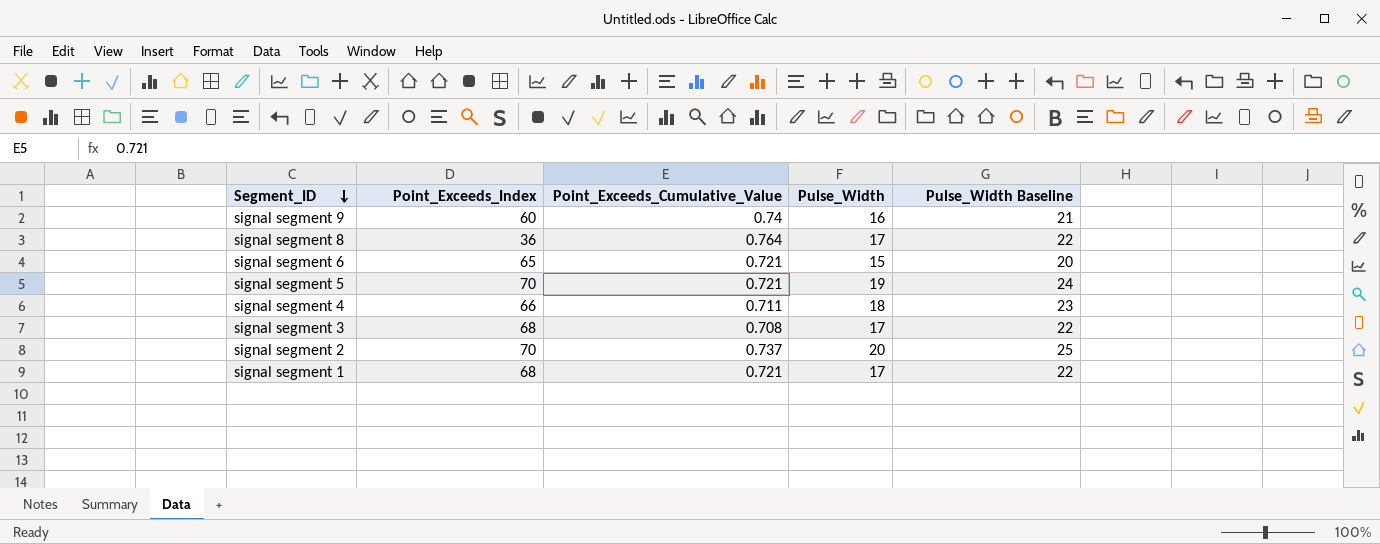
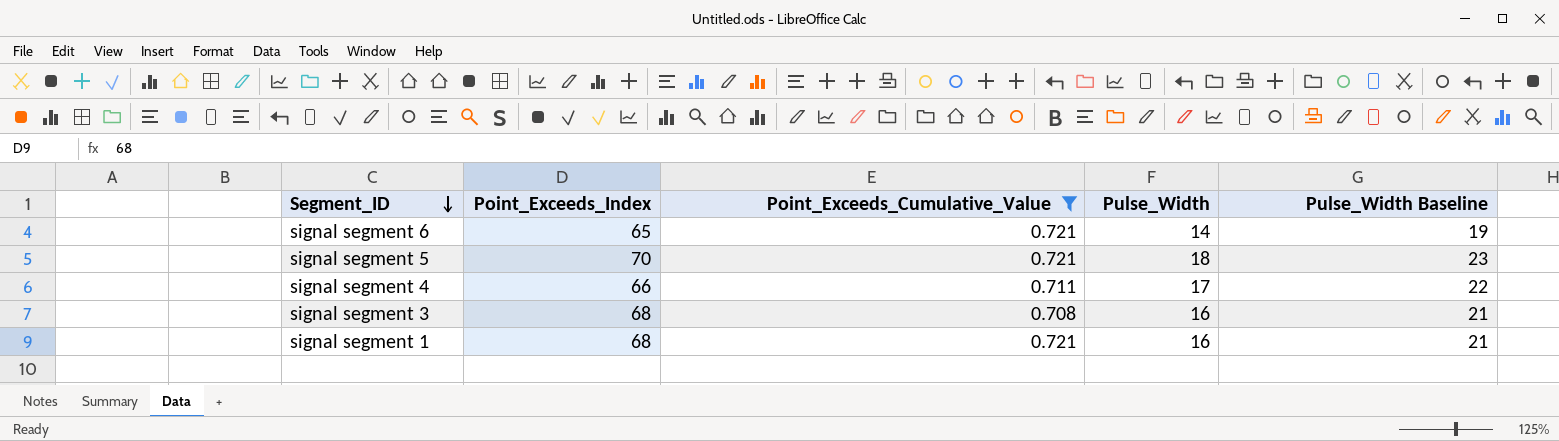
filter: none -> Point_Exceeds_Cumulative_Value <= 0.721
signal segment 6 | Pulse_Width: 15 -> 14
signal segment 6 | Pulse_Width Baseline: 20 -> 19
signal segment 5 | Pulse_Width: 19 -> 18
signal segment 5 | Pulse_Width Baseline: 24 -> 23
signal segment 4 | Pulse_Width: 18 -> 17
signal segment 4 | Pulse_Width Baseline: 23 -> 22
signal segment 3 | Pulse_Width: 17 -> 16
signal segment 3 | Pulse_Width Baseline: 22 -> 21
signal segment 1 | Pulse_Width: 17 -> 16
signal segment 1 | Pulse_Width Baseline: 22 -> 21

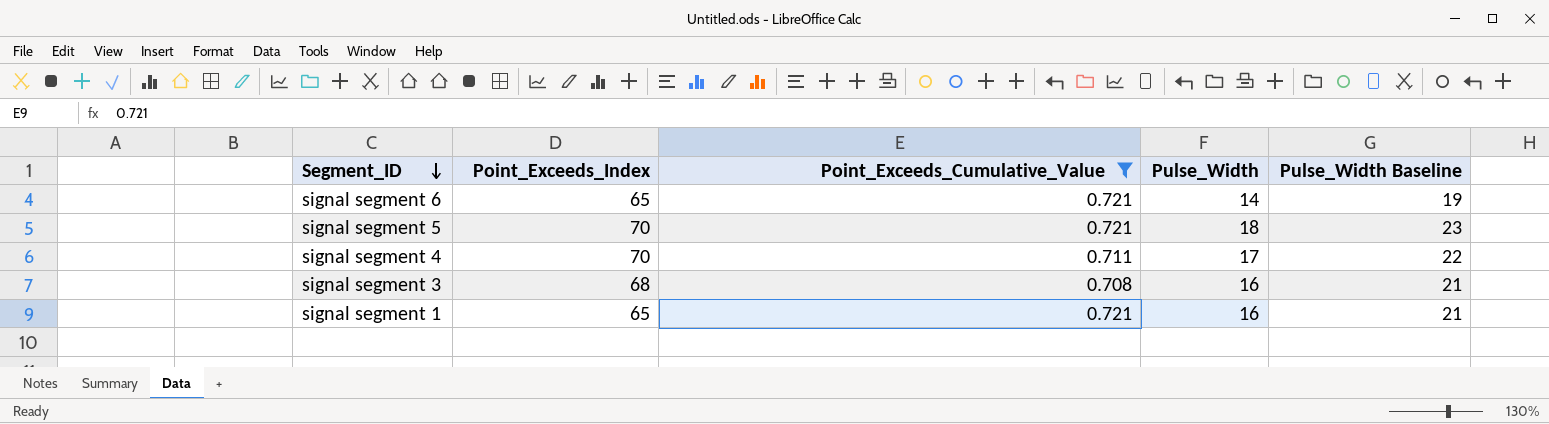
signal segment 4 | Point_Exceeds_Index: 66 -> 70
signal segment 1 | Point_Exceeds_Index: 68 -> 65

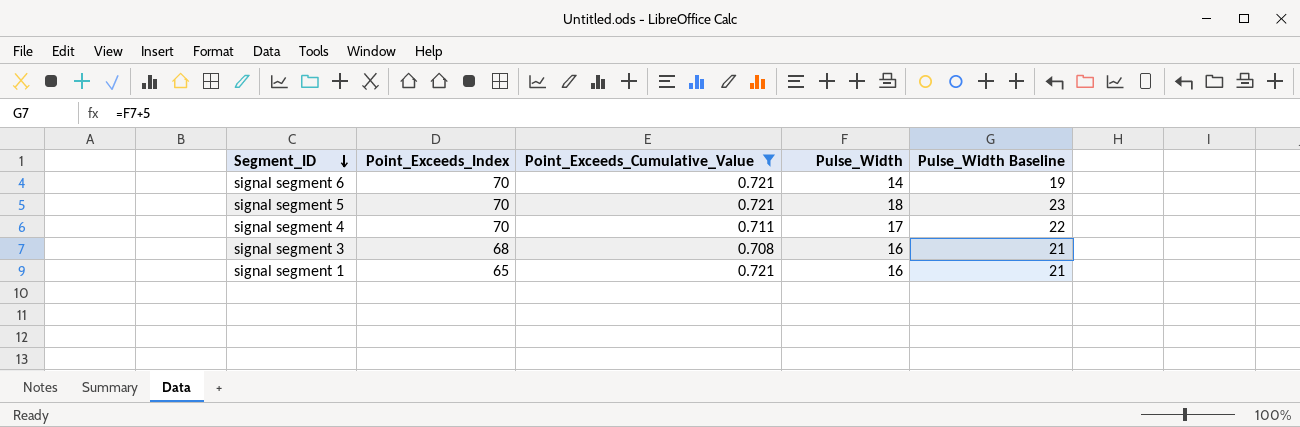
signal segment 6 | Point_Exceeds_Index: 65 -> 70

